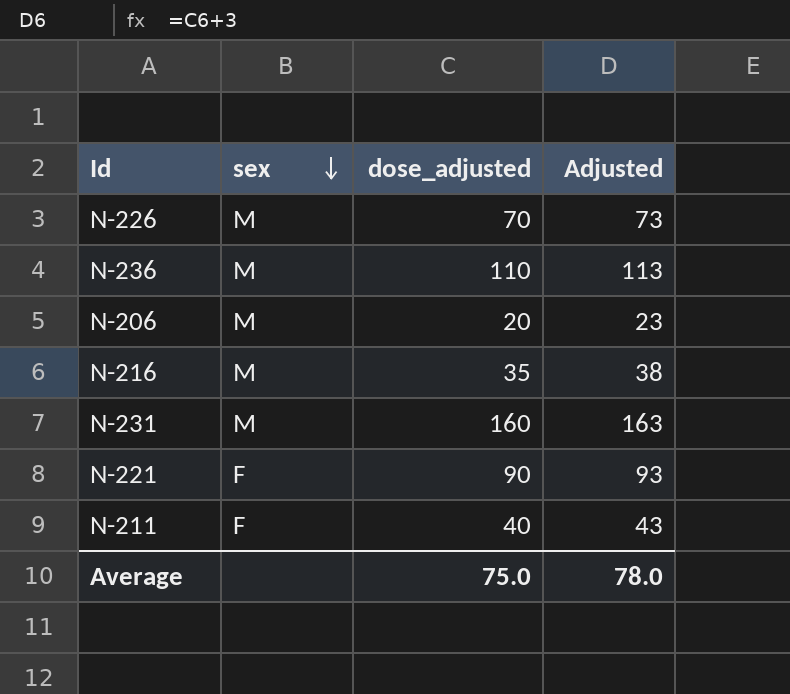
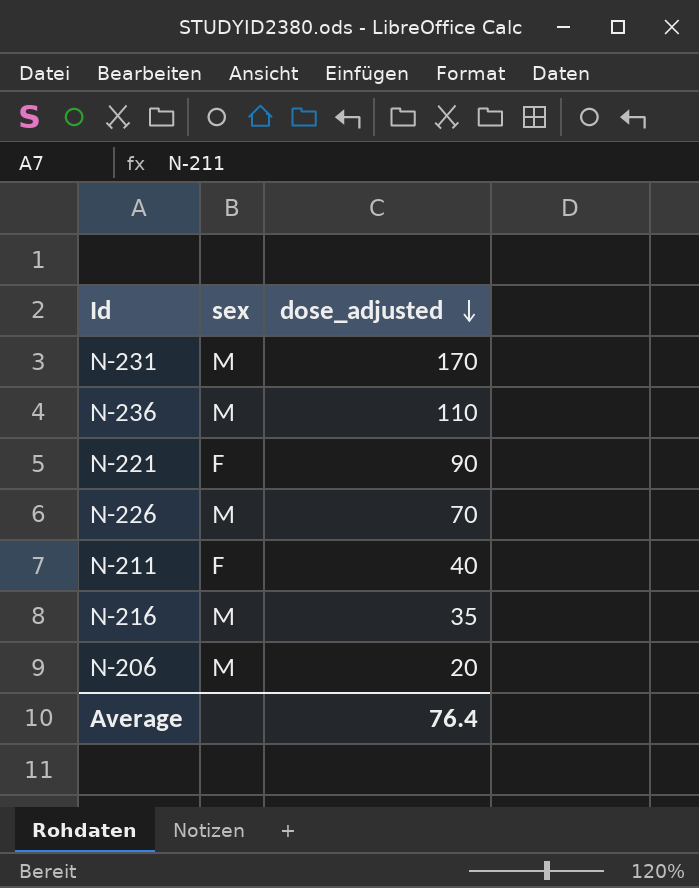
row order: sex descending -> dose_adjusted descending
column Adjusted | formula: [dose_adjusted] + 3 -> none
N-231 | dose_adjusted: 160 -> 170
Average | dose_adjusted: 75.0 -> 76.4

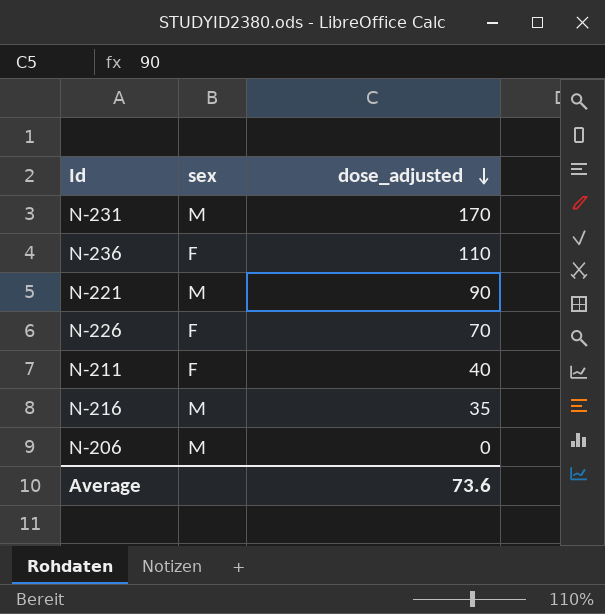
N-236 | sex: M -> F
N-221 | sex: F -> M
N-226 | sex: M -> F
N-206 | dose_adjusted: 20 -> 0
Average | dose_adjusted: 76.4 -> 73.6

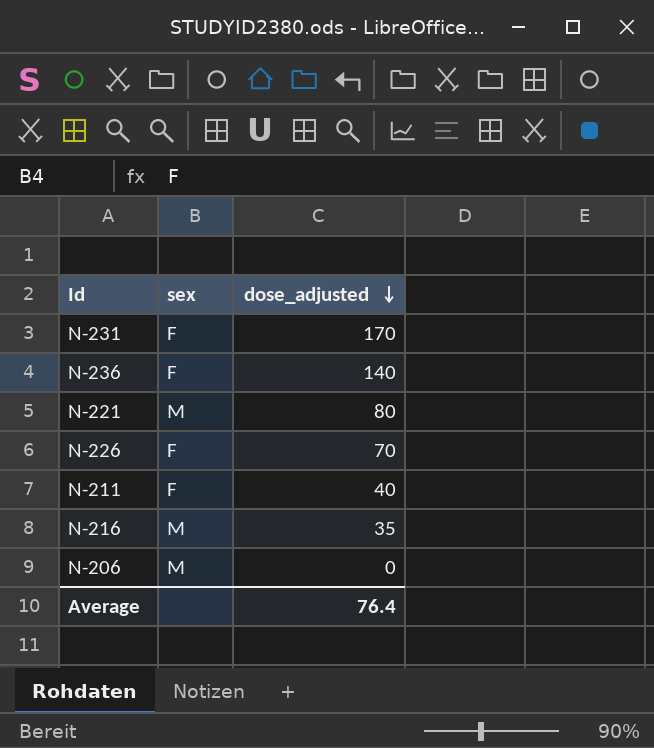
N-231 | sex: M -> F
N-236 | dose_adjusted: 110 -> 140
N-221 | dose_adjusted: 90 -> 80
Average | dose_adjusted: 73.6 -> 76.4

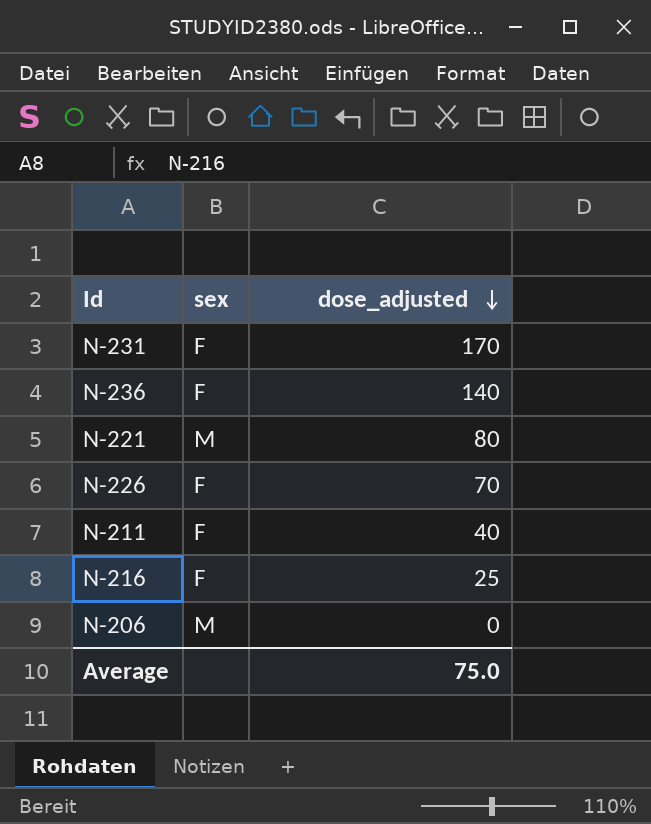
N-216 | sex: M -> F
N-216 | dose_adjusted: 35 -> 25
Average | dose_adjusted: 76.4 -> 75.0

